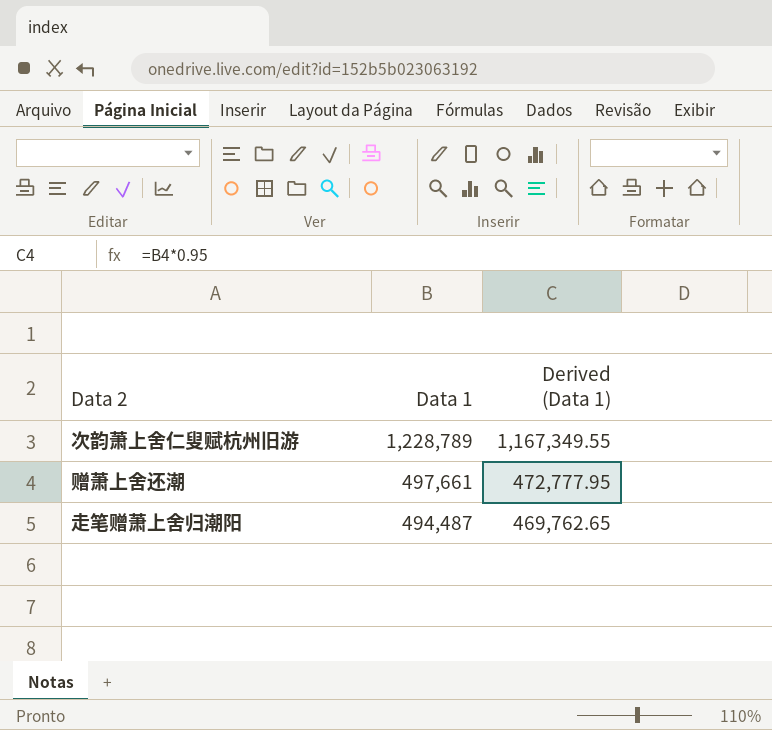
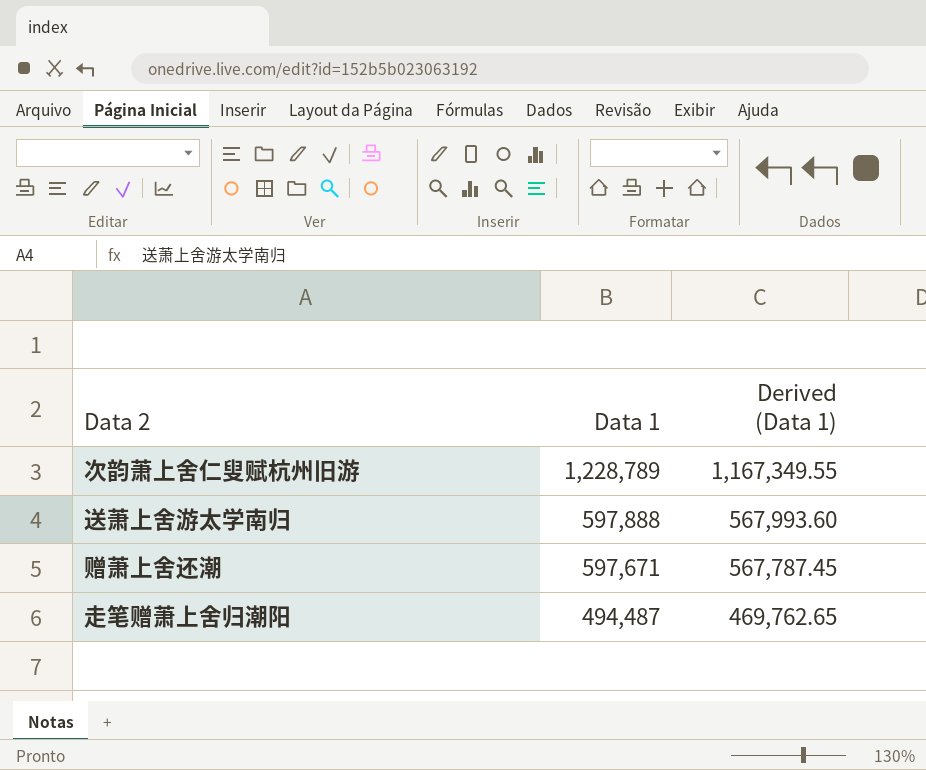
row 送萧上舍游太学南归: none -> 597,888 | 567,993.60
赠萧上舍还潮 | Data 1: 497,661 -> 597,671
赠萧上舍还潮 | Derived (Data 1): 472,777.95 -> 567,787.45

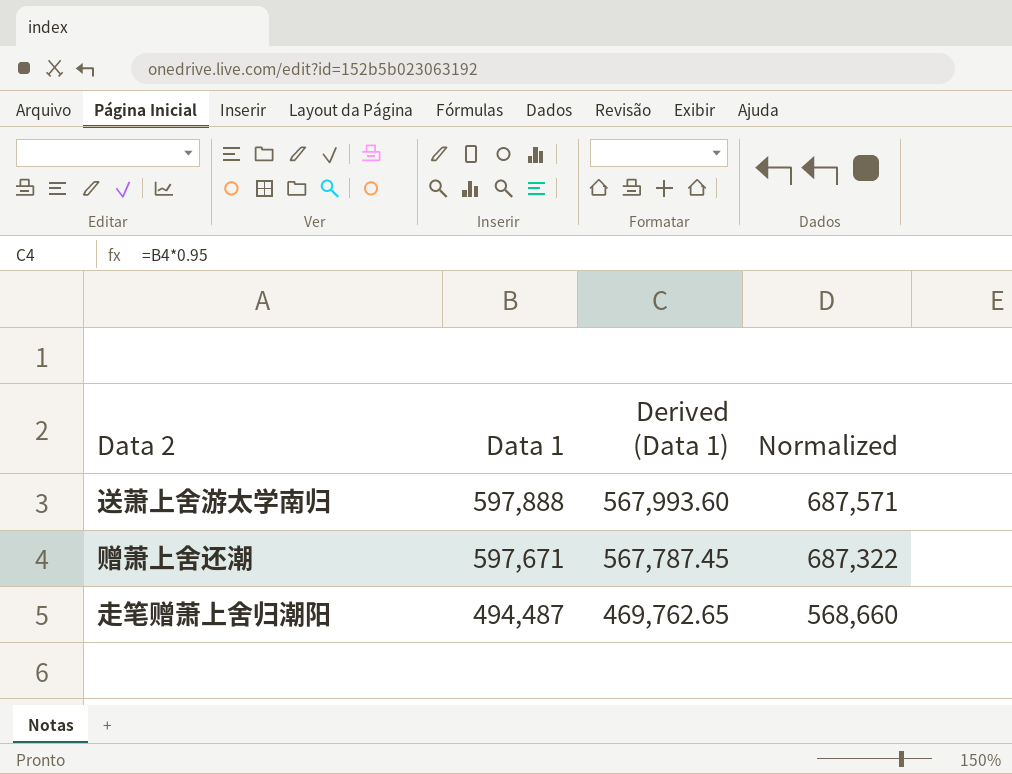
column Normalized | formula: none -> [Data 1] * 1.15
row 次韵萧上舍仁叟赋杭州旧游: 1,228,789 | 1,167,349.55 -> none

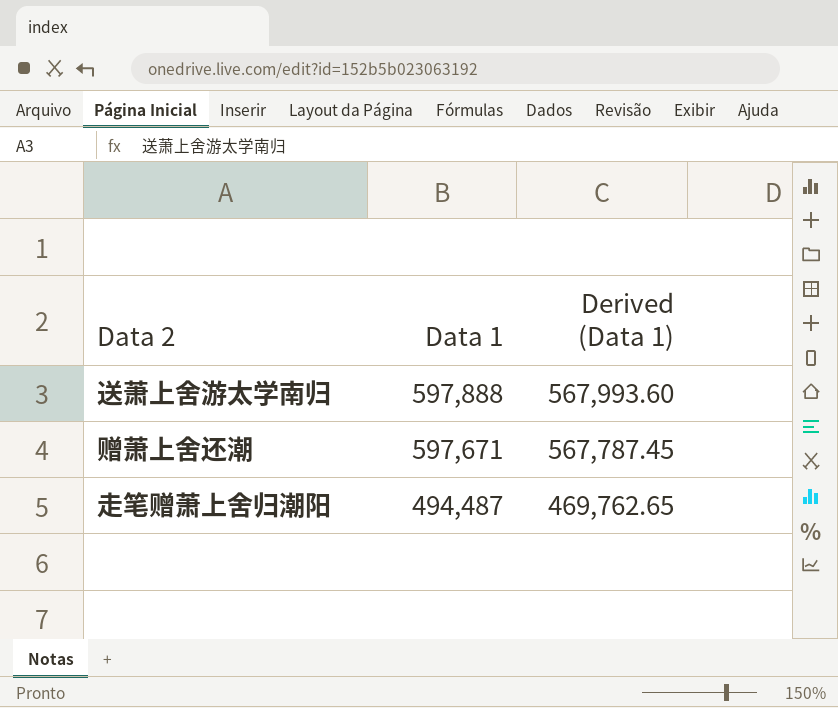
column Normalized | formula: [Data 1] * 1.15 -> none

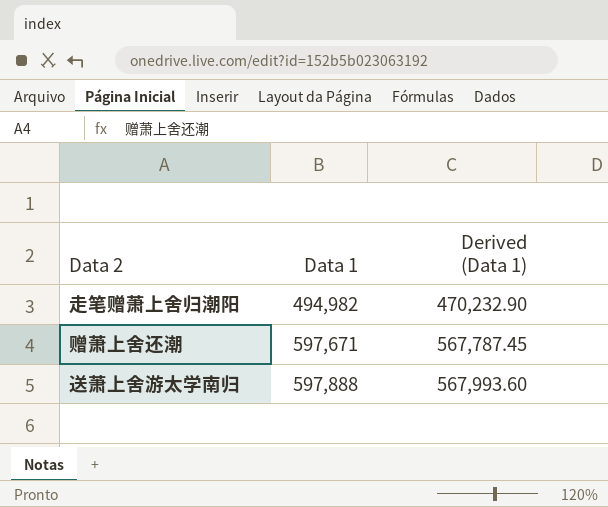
row order: Data 1 descending -> Data 1 ascending
走笔赠萧上舍归潮阳 | Data 1: 494,487 -> 494,982
走笔赠萧上舍归潮阳 | Derived (Data 1): 469,762.65 -> 470,232.90

